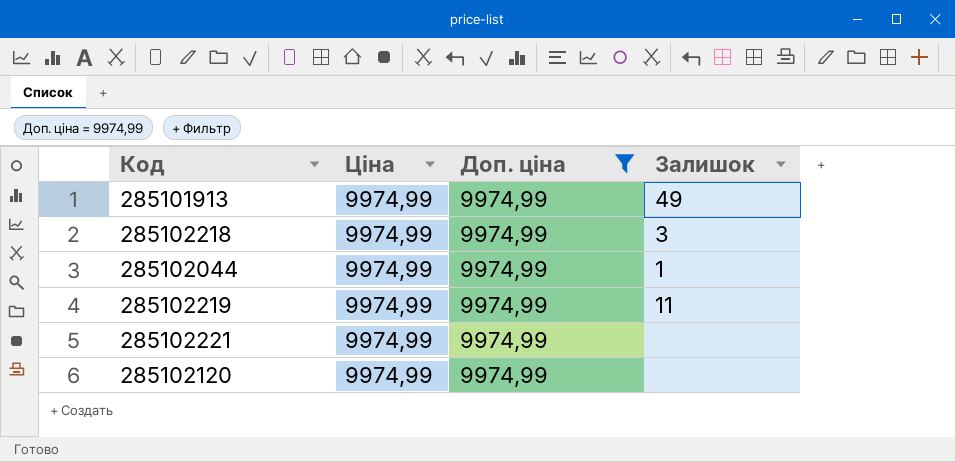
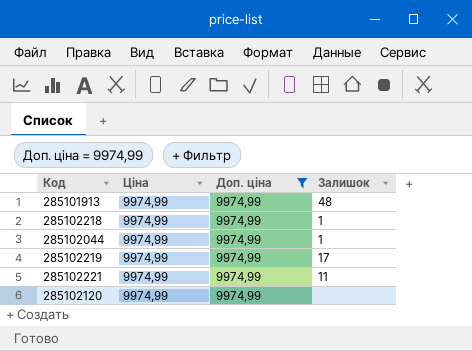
285101913 | Залишок: 49 -> 48
285102218 | Залишок: 3 -> 1
285102219 | Залишок: 11 -> 17
285102221 | Залишок: none -> 11

